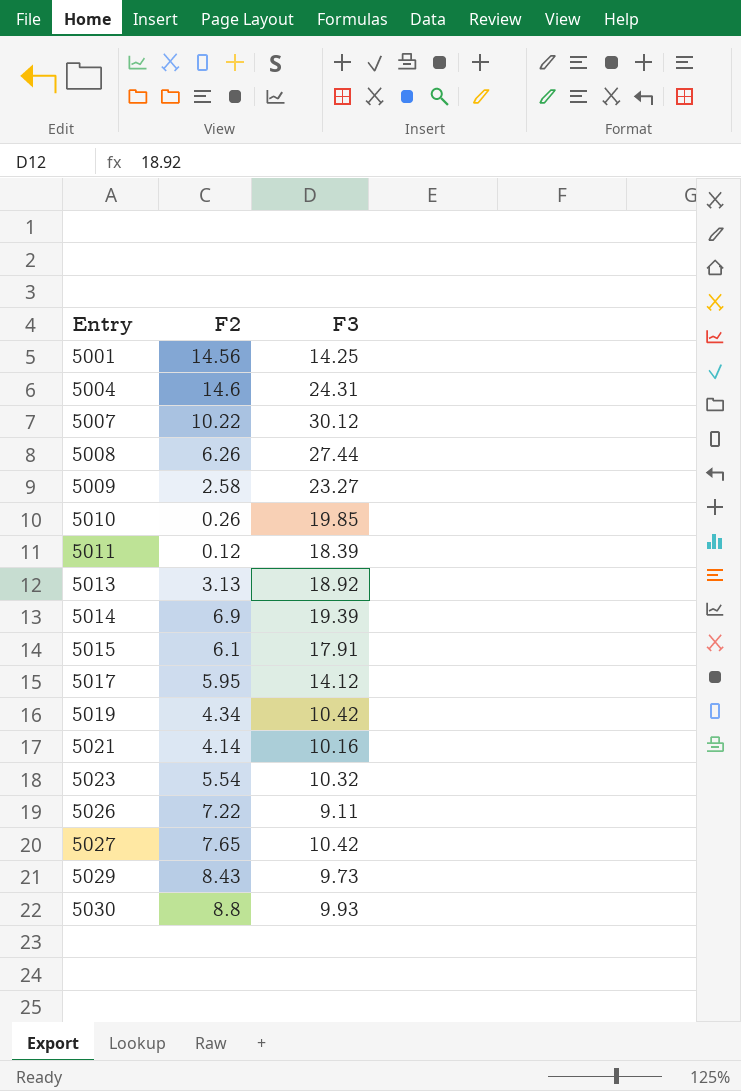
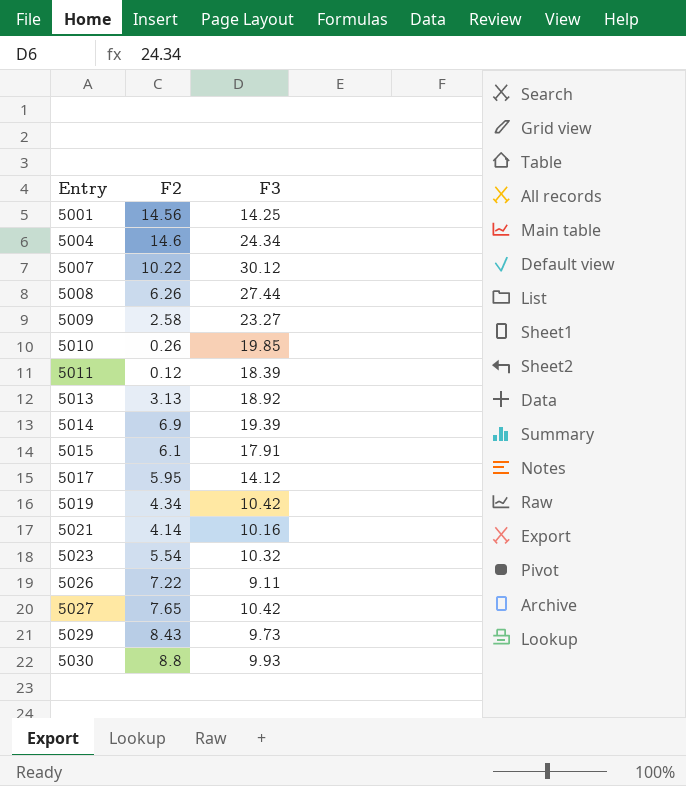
5004 | F3: 24.31 -> 24.34

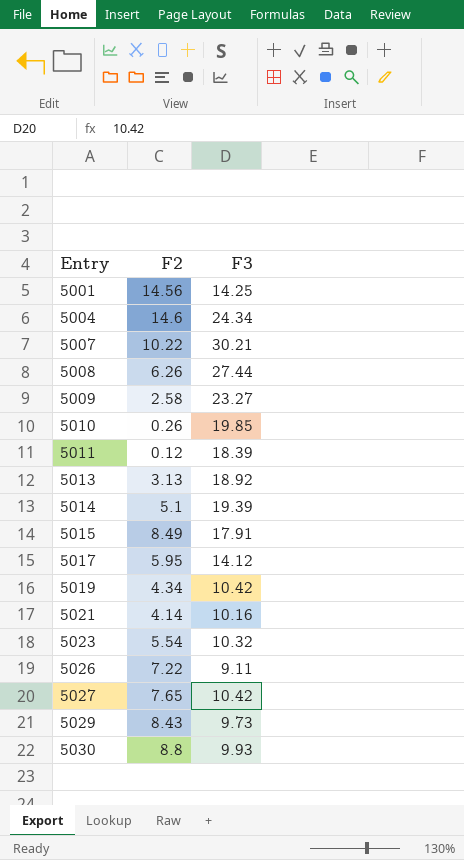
5007 | F3: 30.12 -> 30.21
5014 | F2: 6.9 -> 5.1
5015 | F2: 6.1 -> 8.49

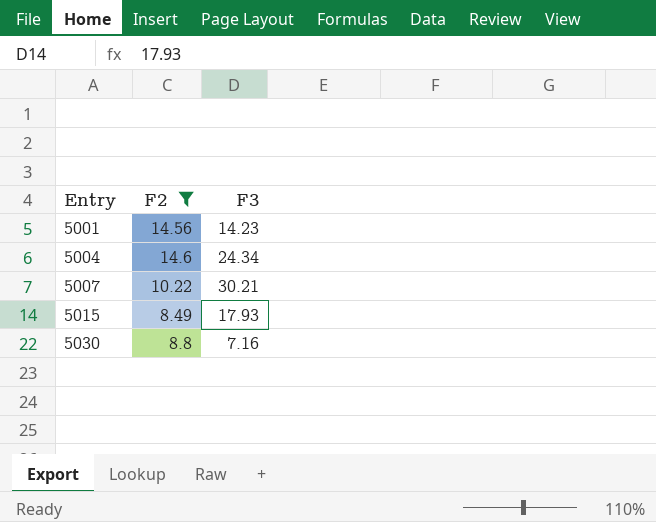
filter: none -> F2 >= 8.49
5001 | F3: 14.25 -> 14.23
5015 | F3: 17.91 -> 17.93
5030 | F3: 9.93 -> 7.16

